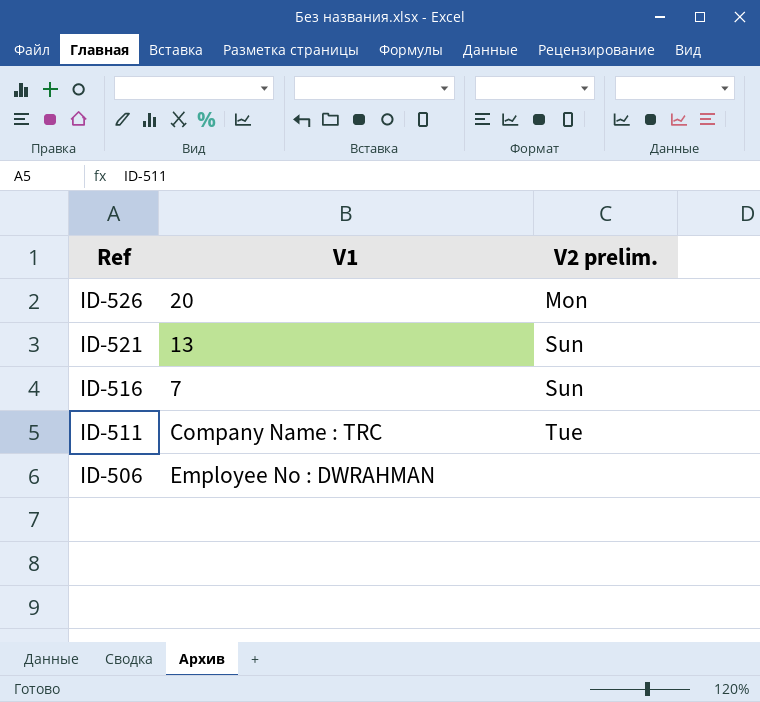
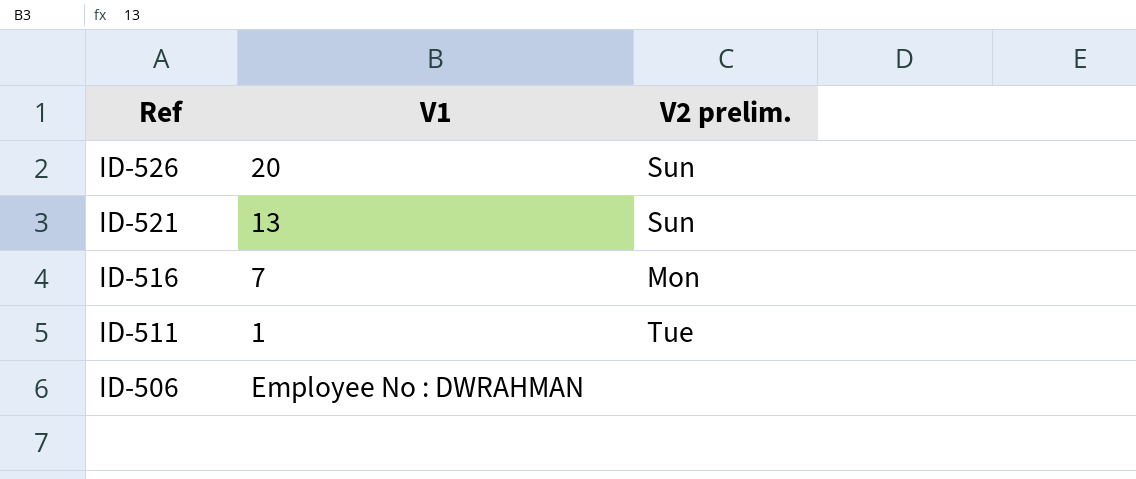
ID-526 | V2 prelim.: Mon -> Sun
ID-516 | V2 prelim.: Sun -> Mon
ID-511 | V1: Company Name : TRC -> 1

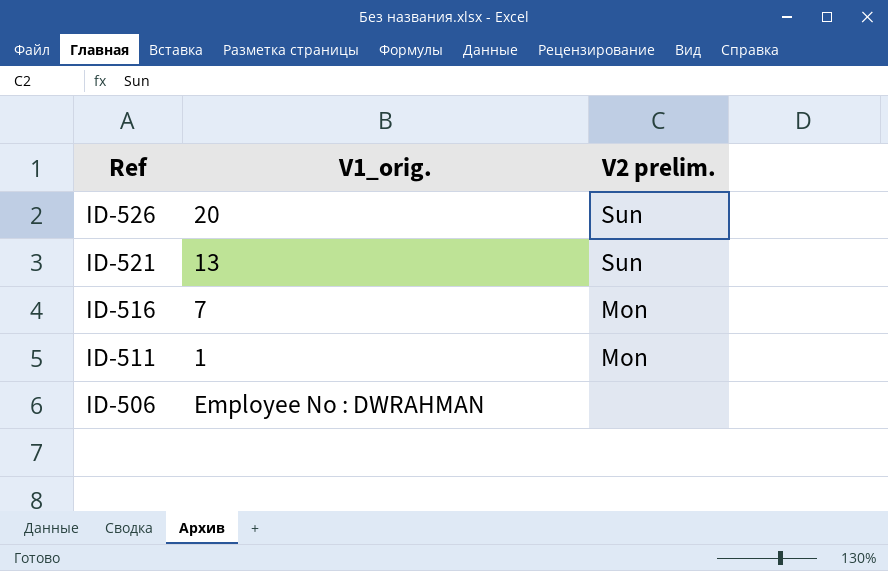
column name: V1 -> V1_orig.
ID-511 | V2 prelim.: Tue -> Mon

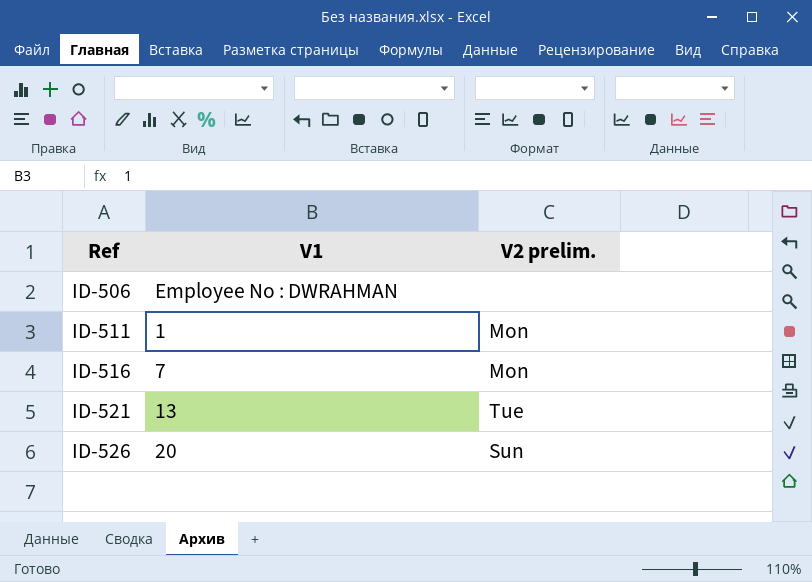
row order: Ref descending -> Ref ascending
column name: V1_orig. -> V1
ID-521 | V2 prelim.: Sun -> Tue

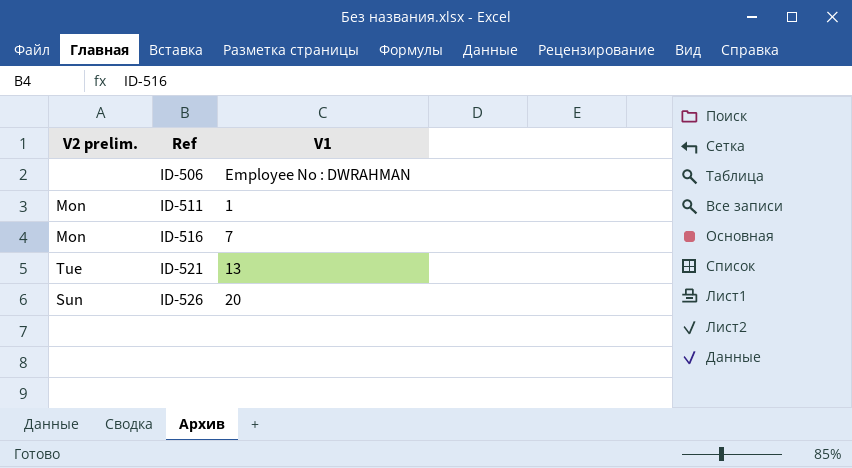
column V2 prelim. | position: 3 -> 1

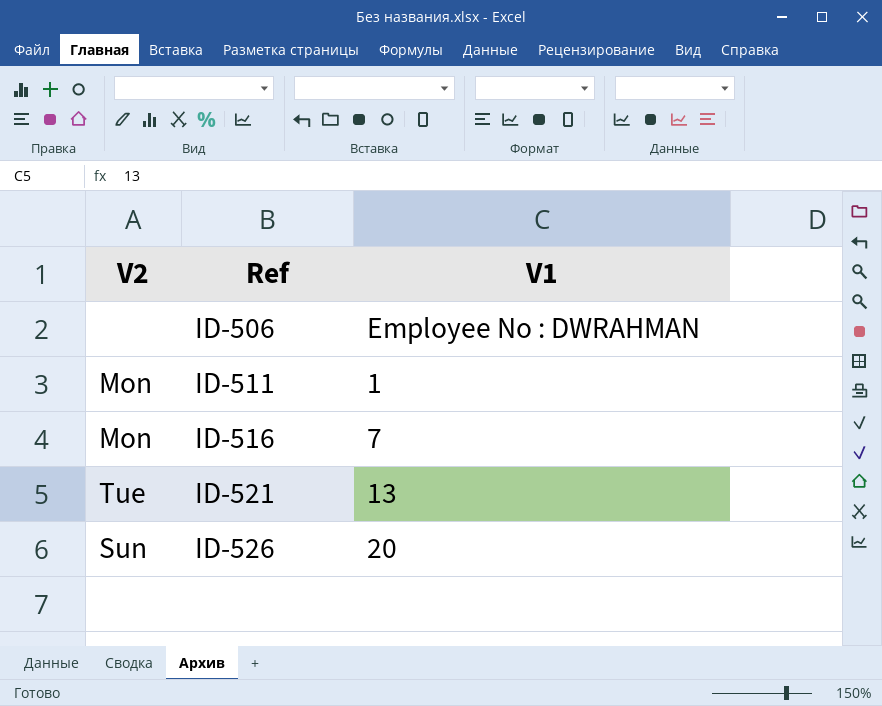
column name: V2 prelim. -> V2

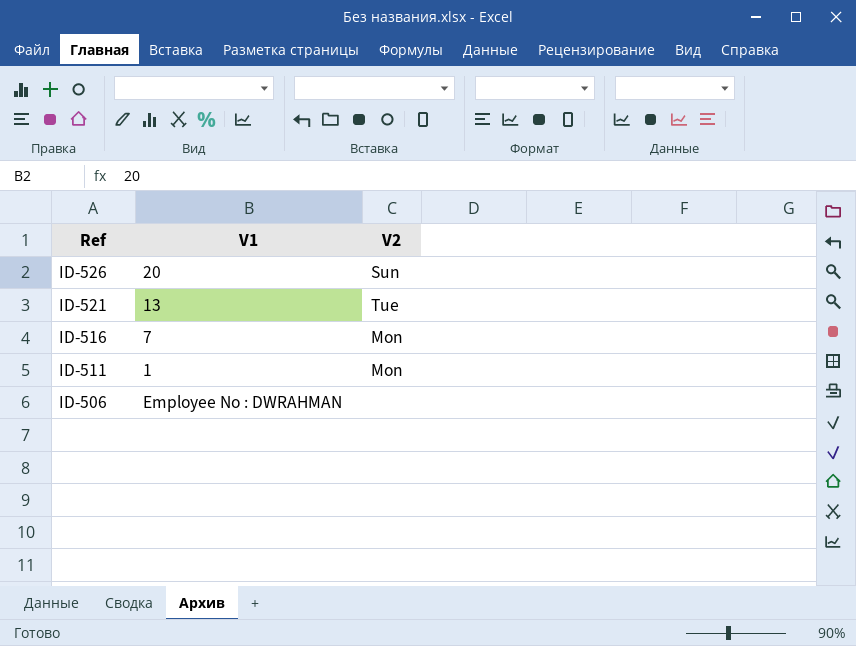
row order: Ref ascending -> Ref descending
column V2 | position: 1 -> 3

